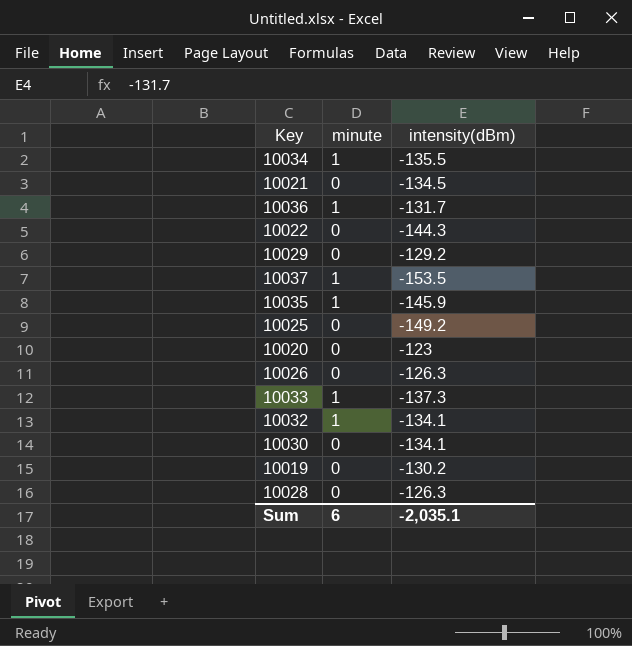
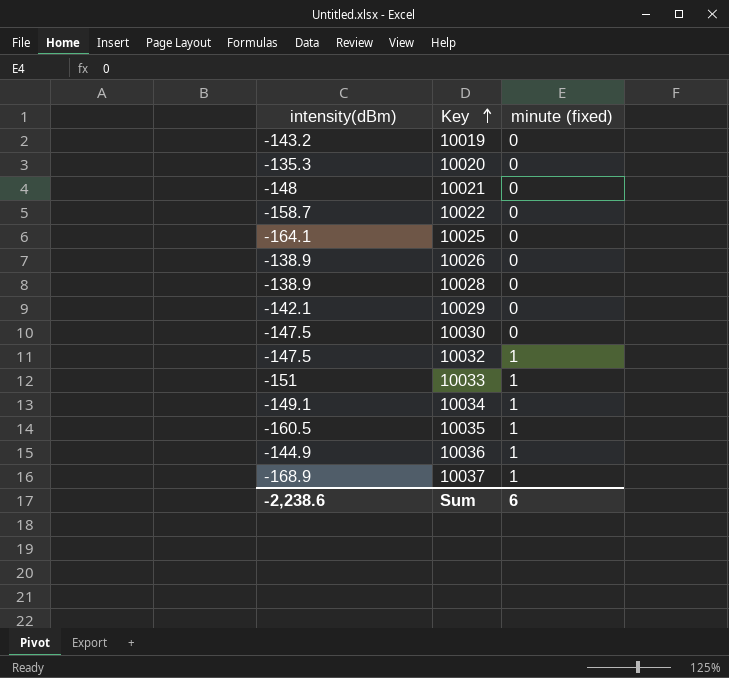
row order: none -> Key ascending
column intensity(dBm) | position: 3 -> 1
column name: minute -> minute (fixed)
10019 | intensity(dBm): -130.2 -> -143.2
10020 | intensity(dBm): -123 -> -135.3
10021 | intensity(dBm): -134.5 -> -148
10022 | intensity(dBm): -144.3 -> -158.7
10025 | intensity(dBm): -149.2 -> -164.1
10026 | intensity(dBm): -126.3 -> -138.9
10028 | intensity(dBm): -126.3 -> -138.9
10029 | intensity(dBm): -129.2 -> -142.1
10030 | intensity(dBm): -134.1 -> -147.5
10032 | intensity(dBm): -134.1 -> -147.5
10033 | intensity(dBm): -137.3 -> -151
10034 | intensity(dBm): -135.5 -> -149.1
10035 | intensity(dBm): -145.9 -> -160.5
10036 | intensity(dBm): -131.7 -> -144.9
10037 | intensity(dBm): -153.5 -> -168.9
Sum | intensity(dBm): -2,035.1 -> -2,238.6

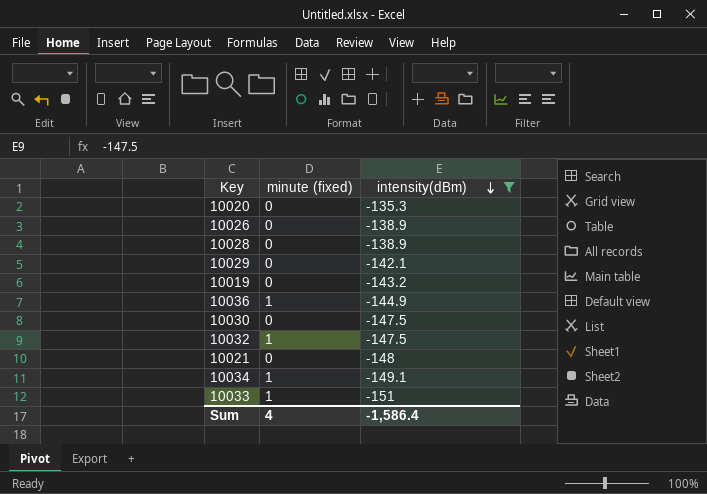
filter: none -> intensity(dBm) >= -151
row order: Key ascending -> intensity(dBm) descending
column intensity(dBm) | position: 1 -> 3
Sum | minute (fixed): 6 -> 4
Sum | intensity(dBm): -2,238.6 -> -1,586.4

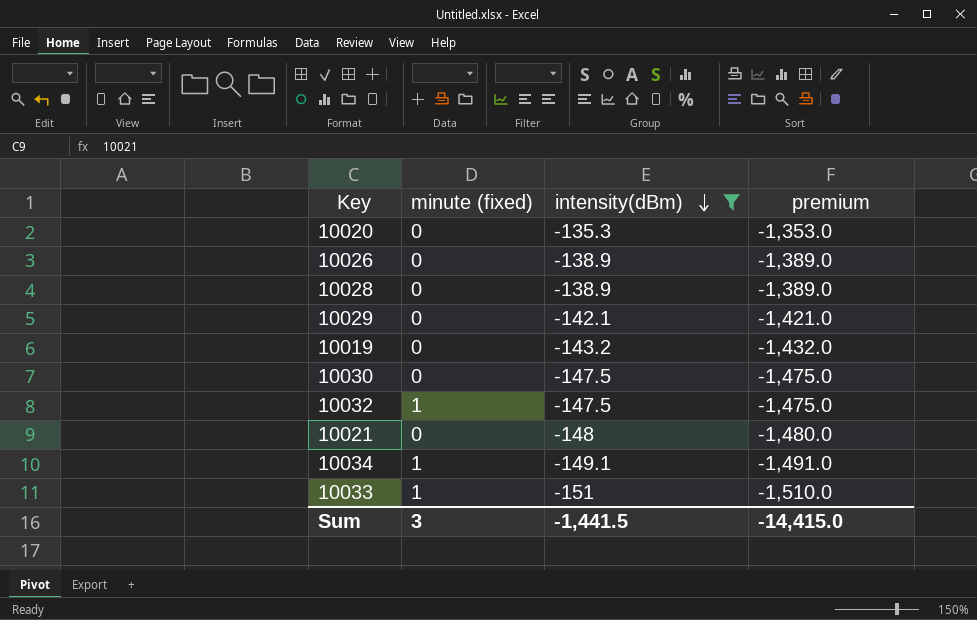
column premium | formula: none -> [intensity(dBm)] * 10
row 10036: 1 | -144.9 -> none
Sum | minute (fixed): 4 -> 3
Sum | intensity(dBm): -1,586.4 -> -1,441.5

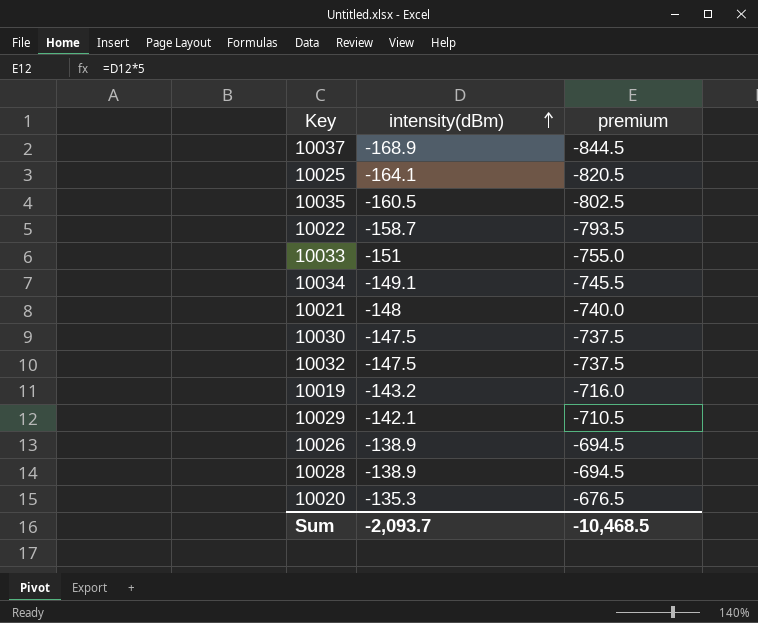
filter: intensity(dBm) >= -151 -> none
row order: intensity(dBm) descending -> intensity(dBm) ascending
column minute (fixed) | position: 2 -> none
column premium | formula: [intensity(dBm)] * 10 -> [intensity(dBm)] * 5
Sum | intensity(dBm): -1,441.5 -> -2,093.7
Sum | premium: -14,415.0 -> -10,468.5

